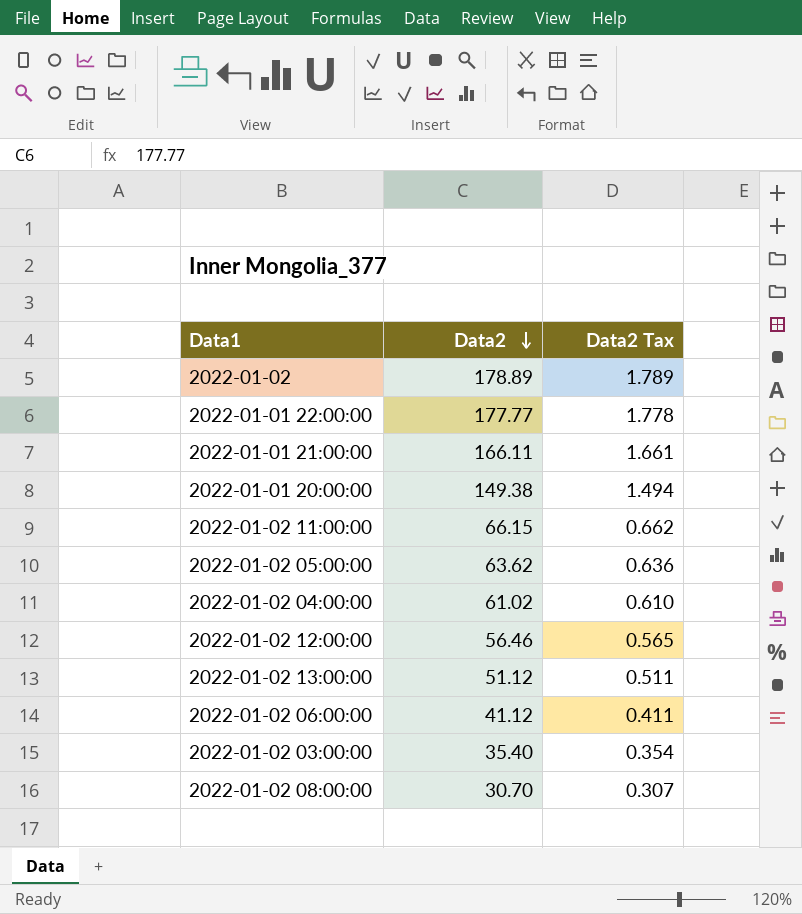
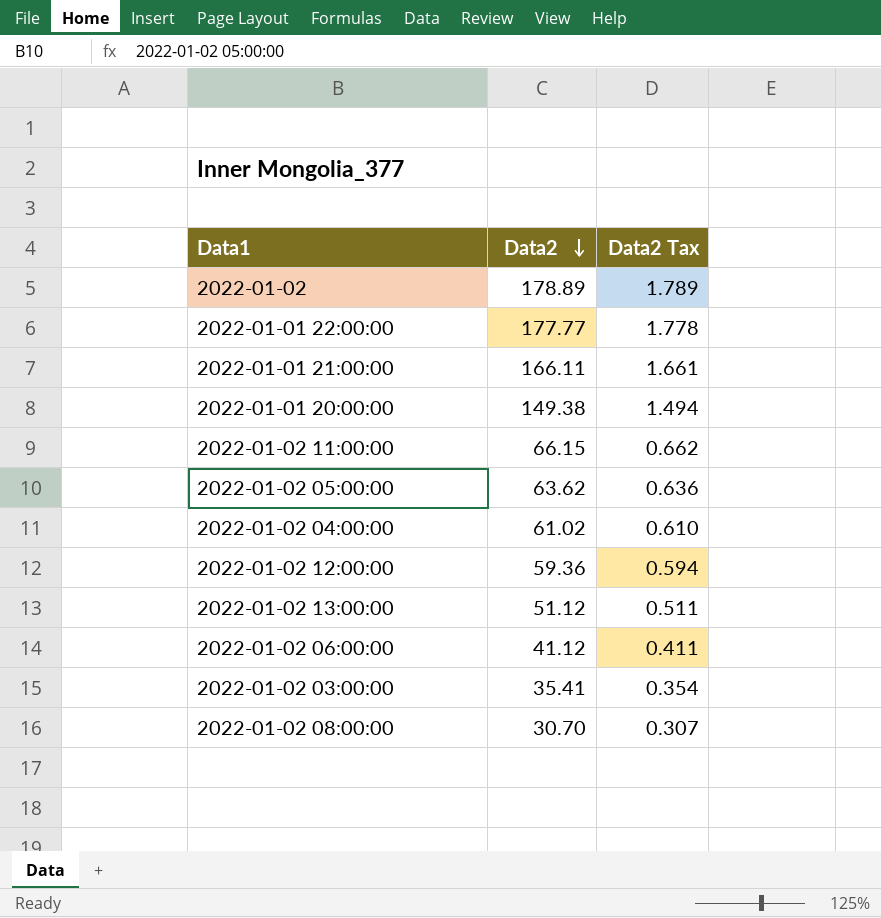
2022-01-02 12:00:00 | Data2: 56.46 -> 59.36
2022-01-02 12:00:00 | Data2 Tax: 0.565 -> 0.594
2022-01-02 03:00:00 | Data2: 35.40 -> 35.41

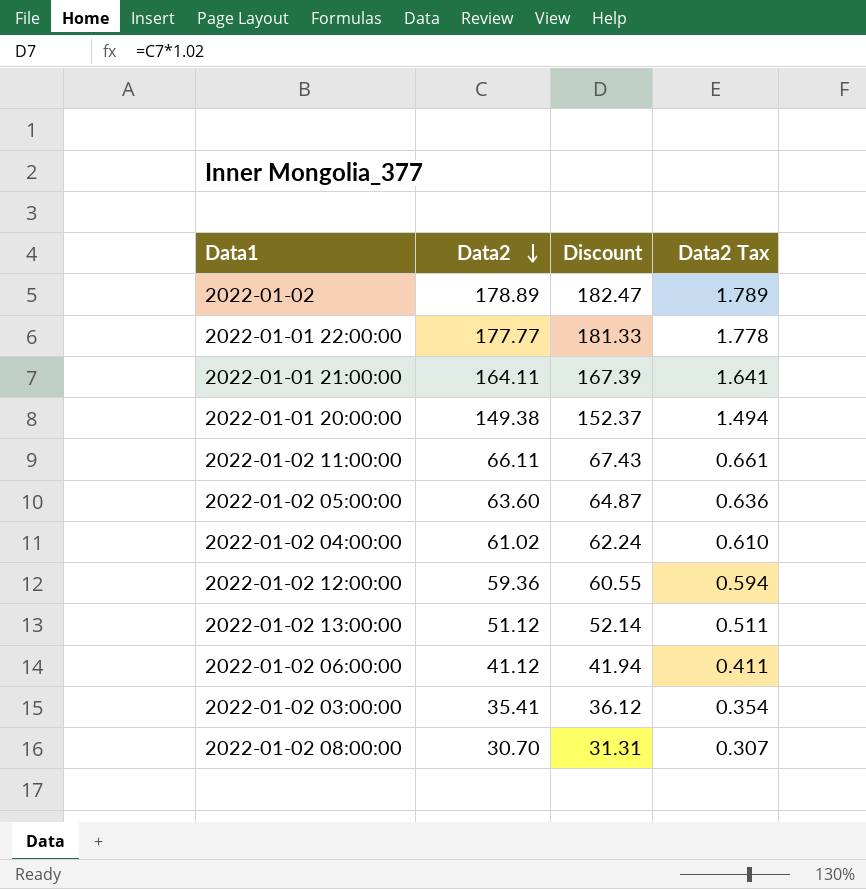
column Discount | formula: none -> [Data2] * 1.02
2022-01-01 21:00:00 | Data2: 166.11 -> 164.11
2022-01-01 21:00:00 | Data2 Tax: 1.661 -> 1.641
2022-01-02 11:00:00 | Data2: 66.15 -> 66.11
2022-01-02 11:00:00 | Data2 Tax: 0.662 -> 0.661
2022-01-02 05:00:00 | Data2: 63.62 -> 63.60

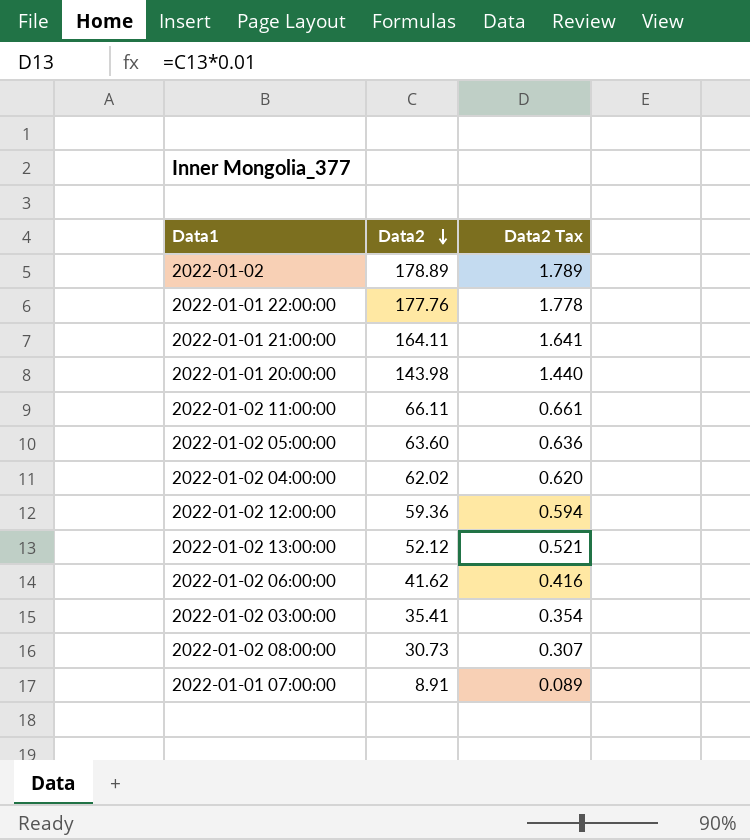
column Discount | formula: [Data2] * 1.02 -> none
2022-01-01 22:00:00 | Data2: 177.77 -> 177.76
2022-01-01 20:00:00 | Data2: 149.38 -> 143.98
2022-01-01 20:00:00 | Data2 Tax: 1.494 -> 1.440
2022-01-02 04:00:00 | Data2: 61.02 -> 62.02
2022-01-02 04:00:00 | Data2 Tax: 0.610 -> 0.620
2022-01-02 13:00:00 | Data2: 51.12 -> 52.12
2022-01-02 13:00:00 | Data2 Tax: 0.511 -> 0.521
2022-01-02 06:00:00 | Data2: 41.12 -> 41.62
2022-01-02 06:00:00 | Data2 Tax: 0.411 -> 0.416
2022-01-02 08:00:00 | Data2: 30.70 -> 30.73
row 2022-01-01 07:00:00: none -> 8.91 | 0.089

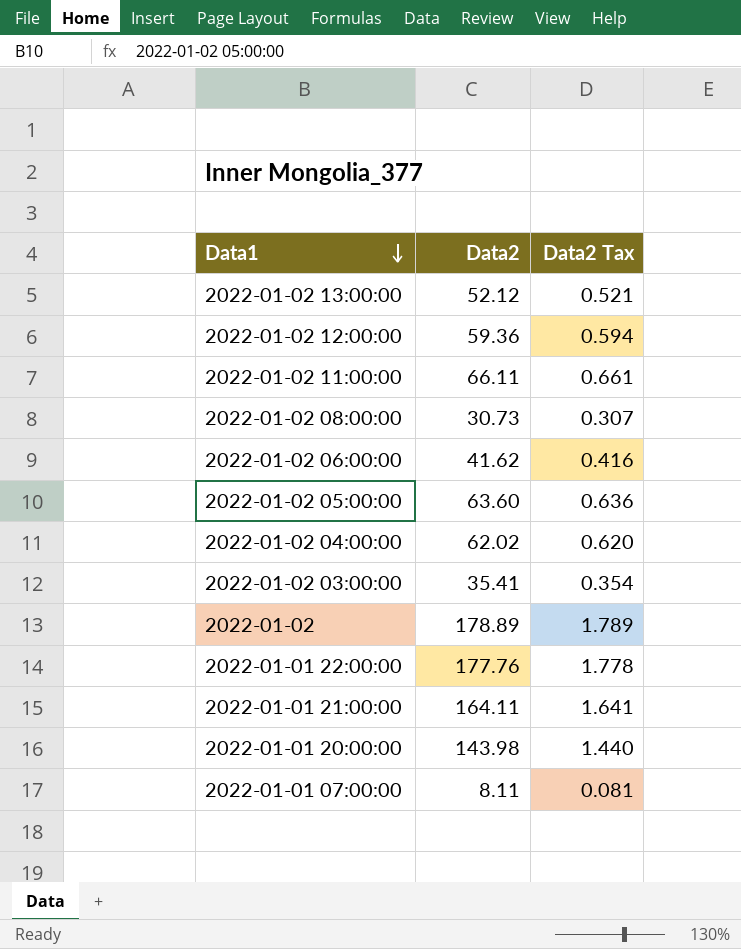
row order: Data2 descending -> Data1 descending
2022-01-01 07:00:00 | Data2: 8.91 -> 8.11
2022-01-01 07:00:00 | Data2 Tax: 0.089 -> 0.081

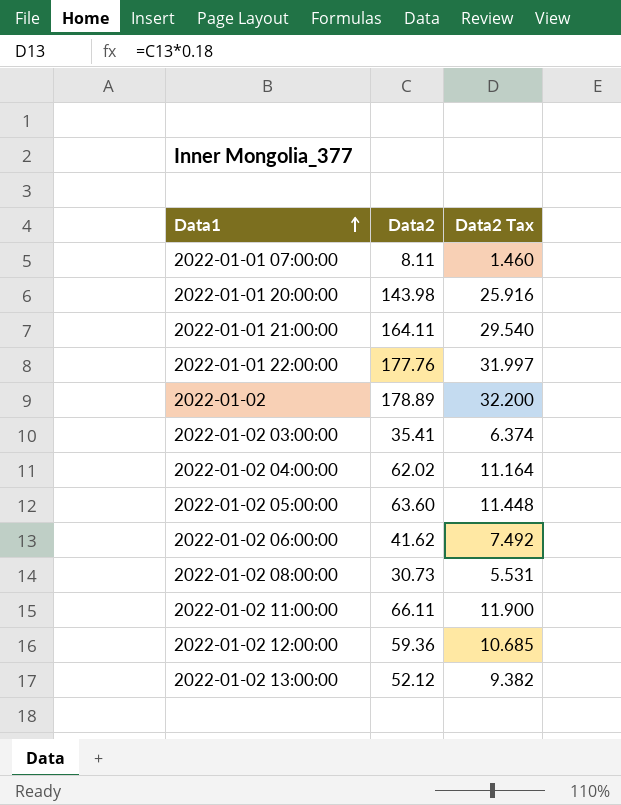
row order: Data1 descending -> Data1 ascending
column Data2 Tax | formula: [Data2] * 0.01 -> [Data2] * 0.18

